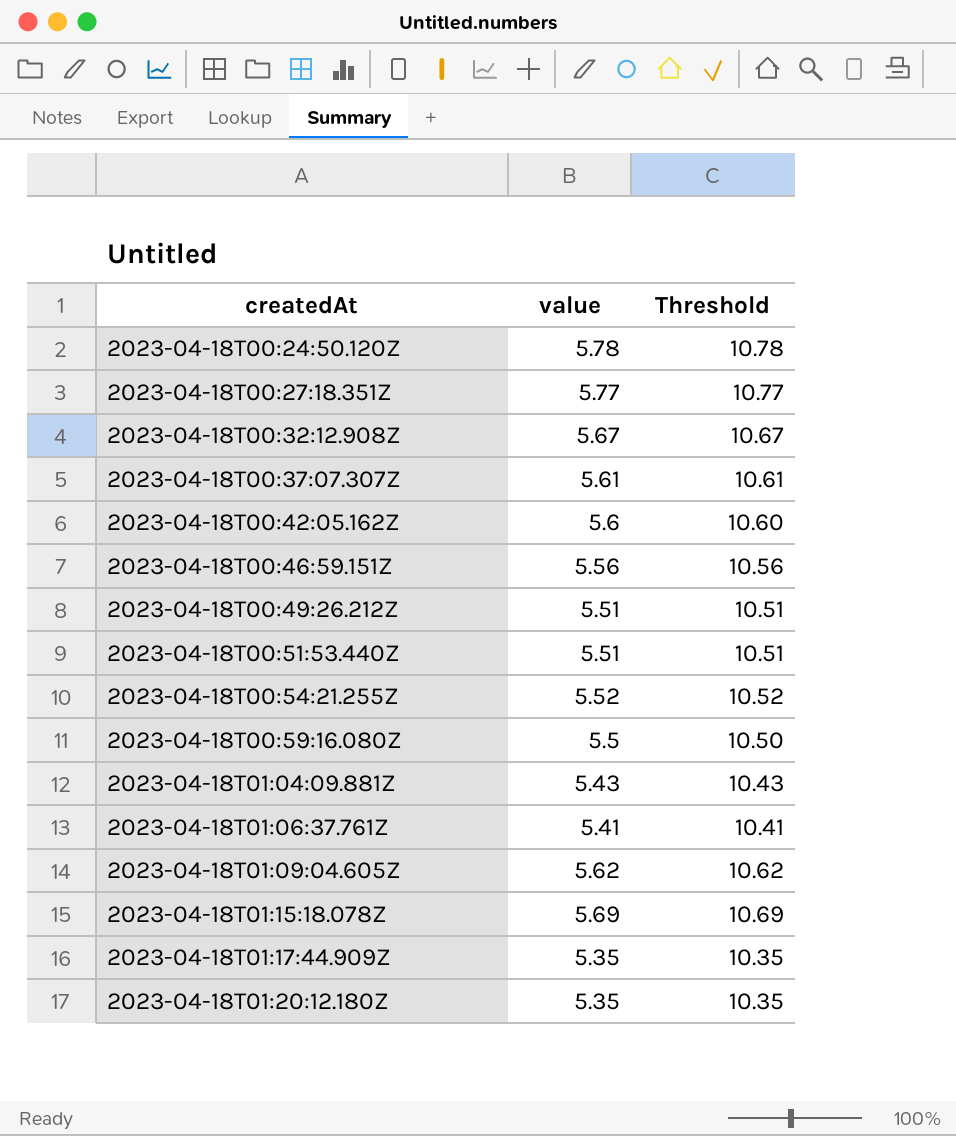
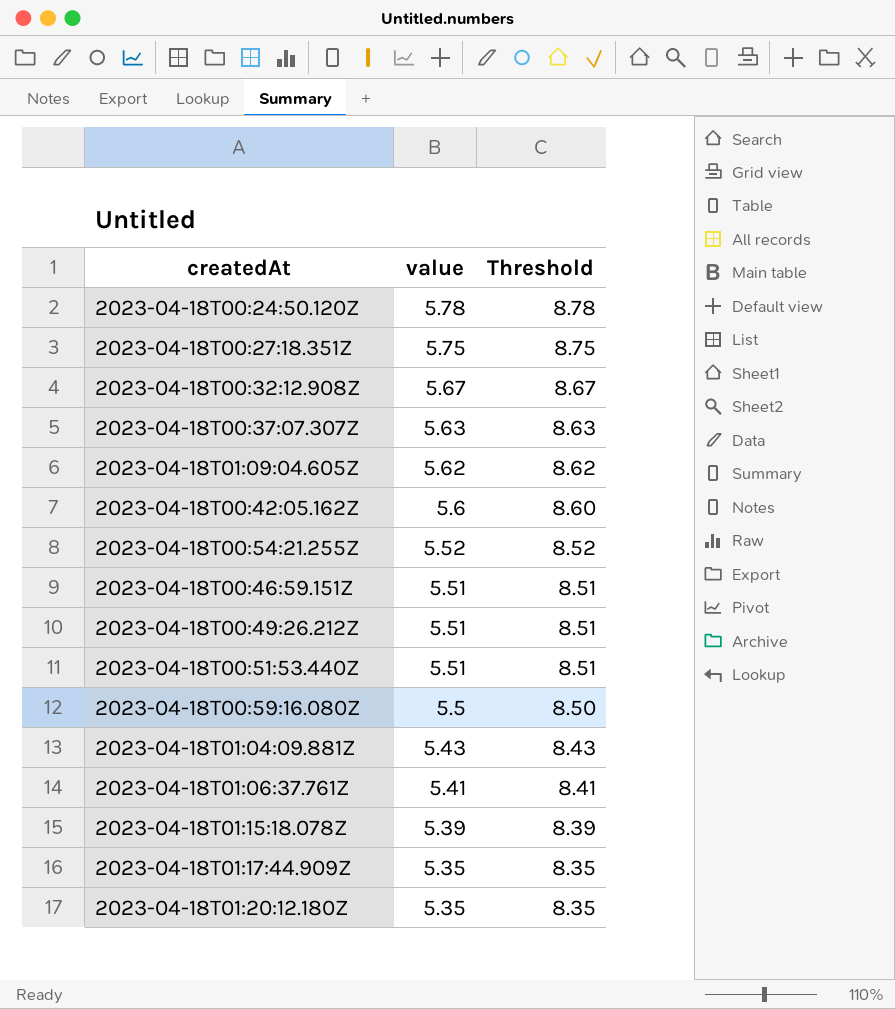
row order: createdAt ascending -> value descending
column Threshold | formula: [value] + 5 -> [value] + 3
2023-04-18T00:27:18.351Z | value: 5.77 -> 5.75
2023-04-18T00:37:07.307Z | value: 5.61 -> 5.63
2023-04-18T00:46:59.151Z | value: 5.56 -> 5.51
2023-04-18T01:15:18.078Z | value: 5.69 -> 5.39

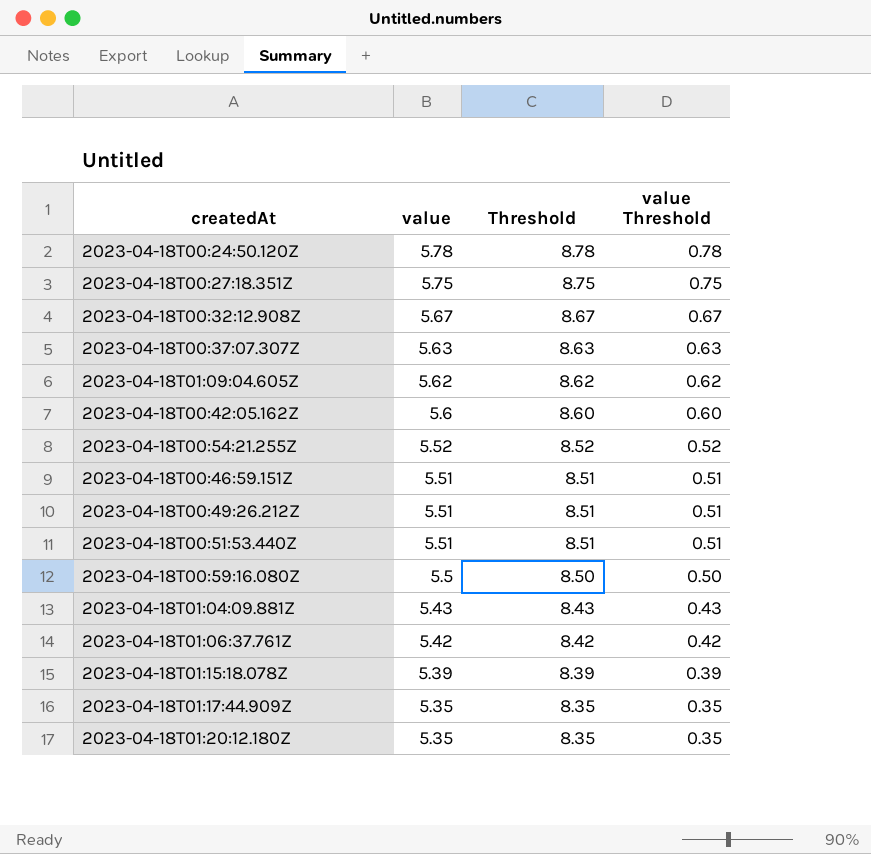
column value Threshold | formula: none -> [value] - 5
2023-04-18T01:06:37.761Z | value: 5.41 -> 5.42
2023-04-18T01:06:37.761Z | Threshold: 8.41 -> 8.42

